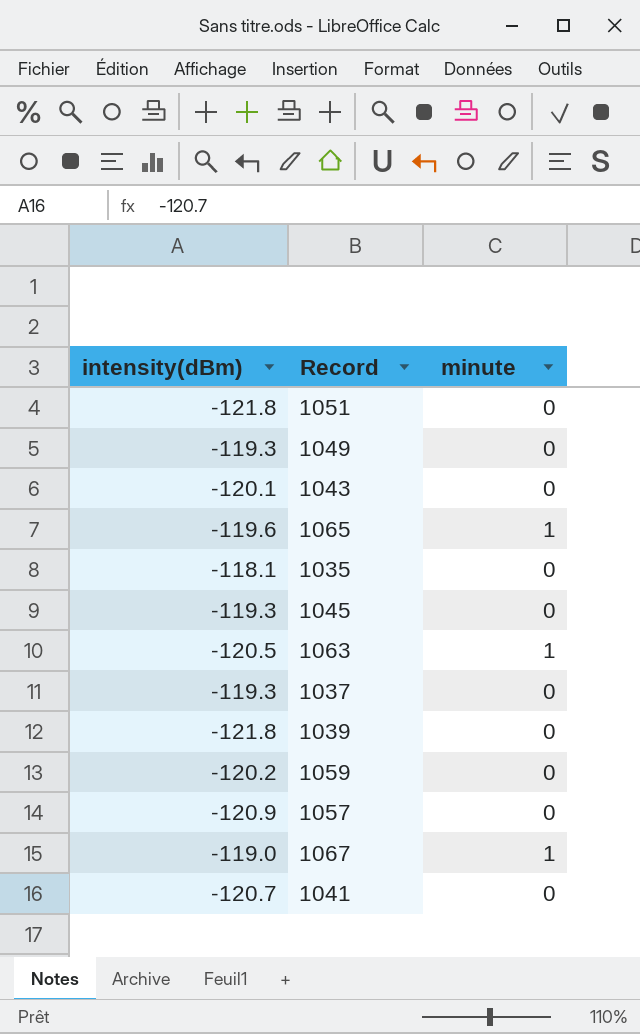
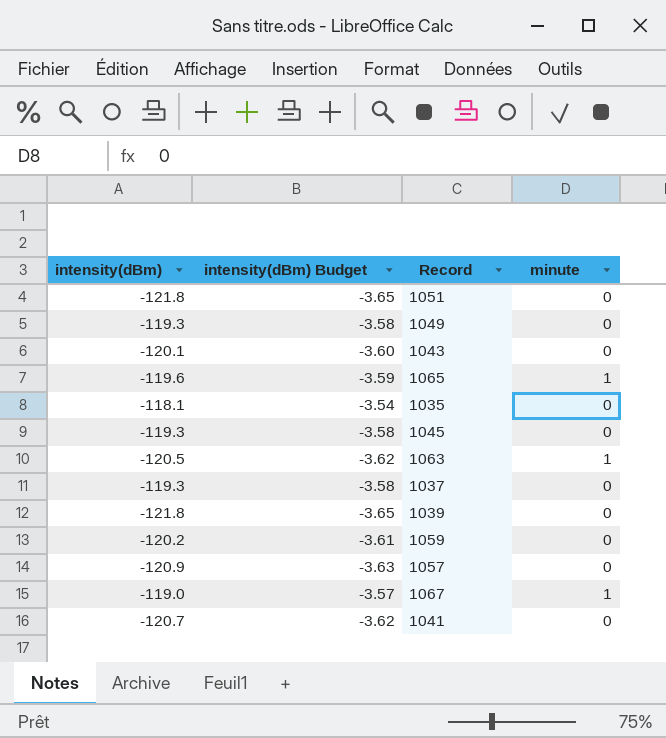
column intensity(dBm) Budget | formula: none -> [intensity(dBm)] * 0.03

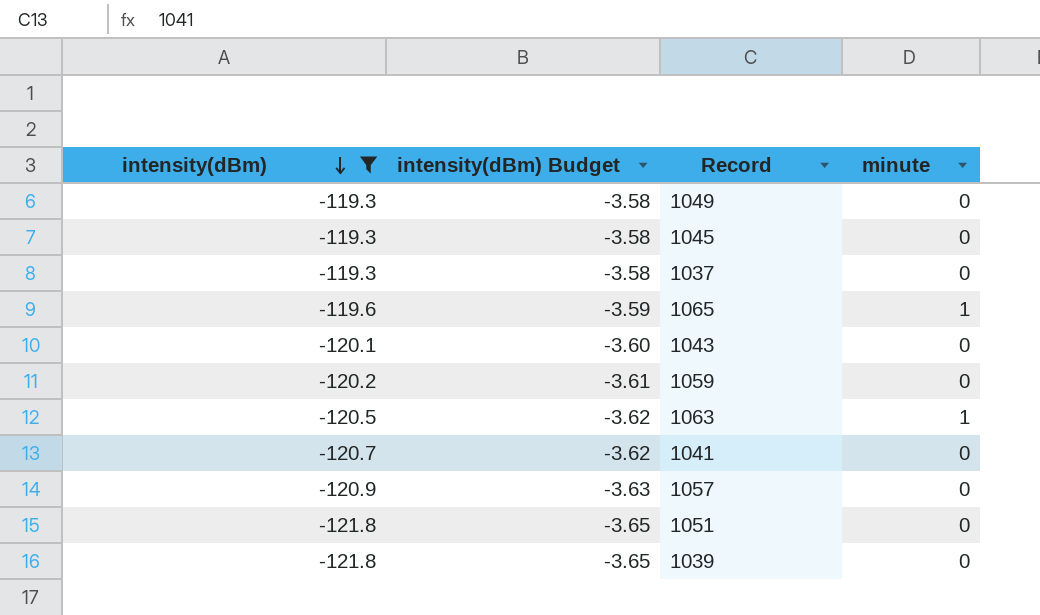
filter: none -> intensity(dBm) <= -119.3
row order: none -> intensity(dBm) descending

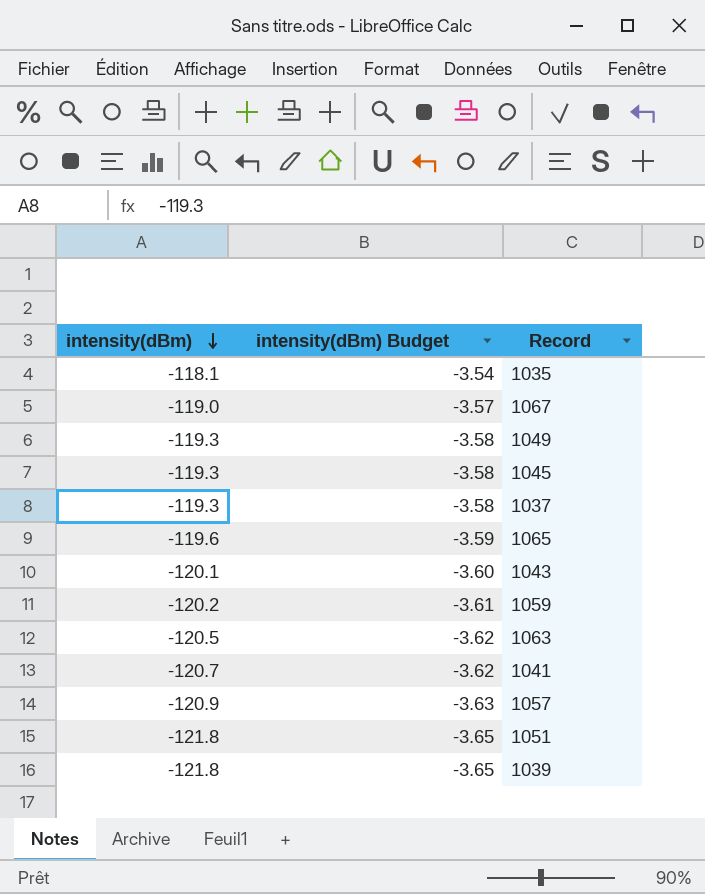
filter: intensity(dBm) <= -119.3 -> none
column minute | position: 4 -> none

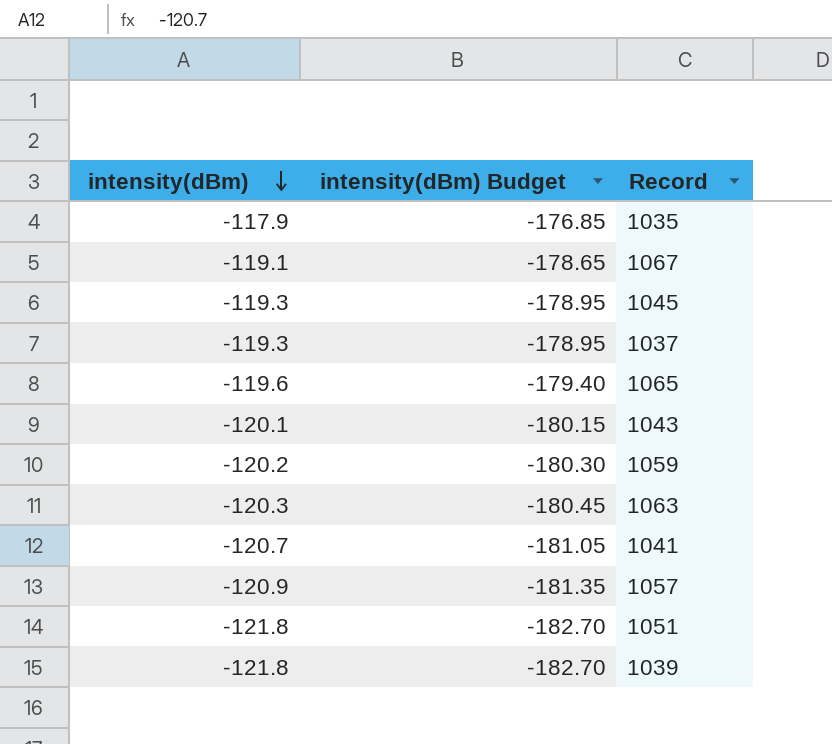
column intensity(dBm) Budget | formula: [intensity(dBm)] * 0.03 -> [intensity(dBm)] * 1.5
row 1049: -119.3 | -3.58 -> none
1035 | intensity(dBm): -118.1 -> -117.9
1067 | intensity(dBm): -119.0 -> -119.1
1063 | intensity(dBm): -120.5 -> -120.3

